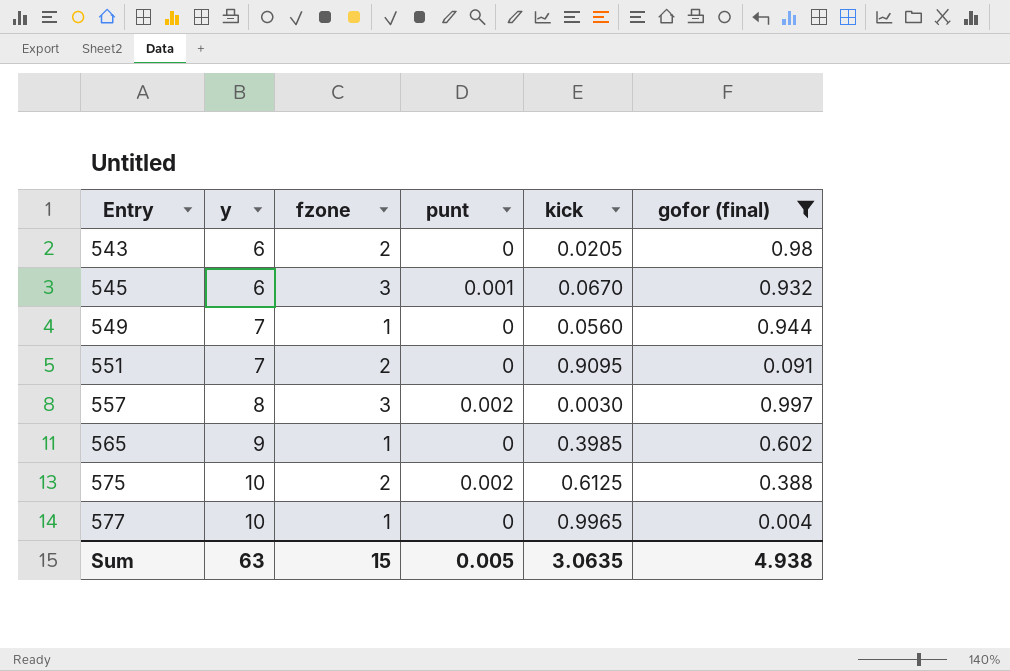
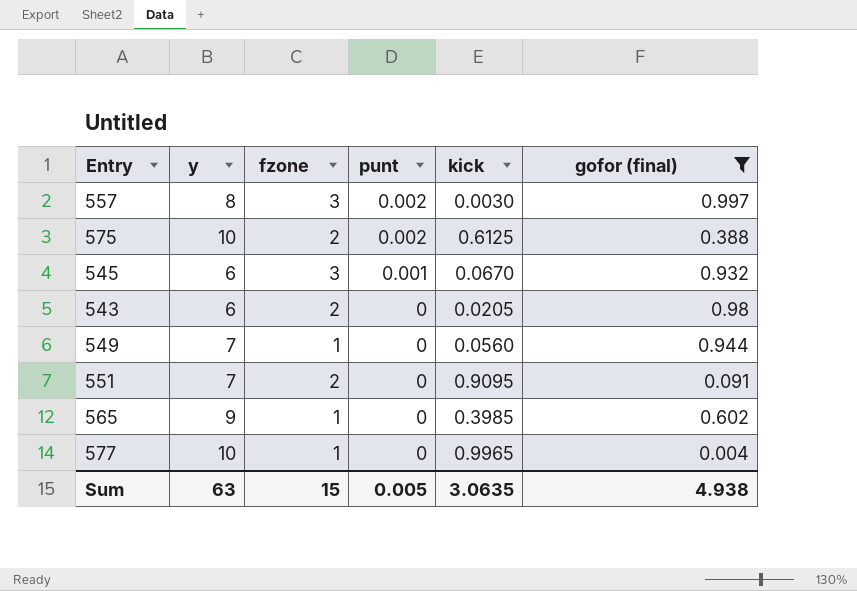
row order: Entry ascending -> punt descending

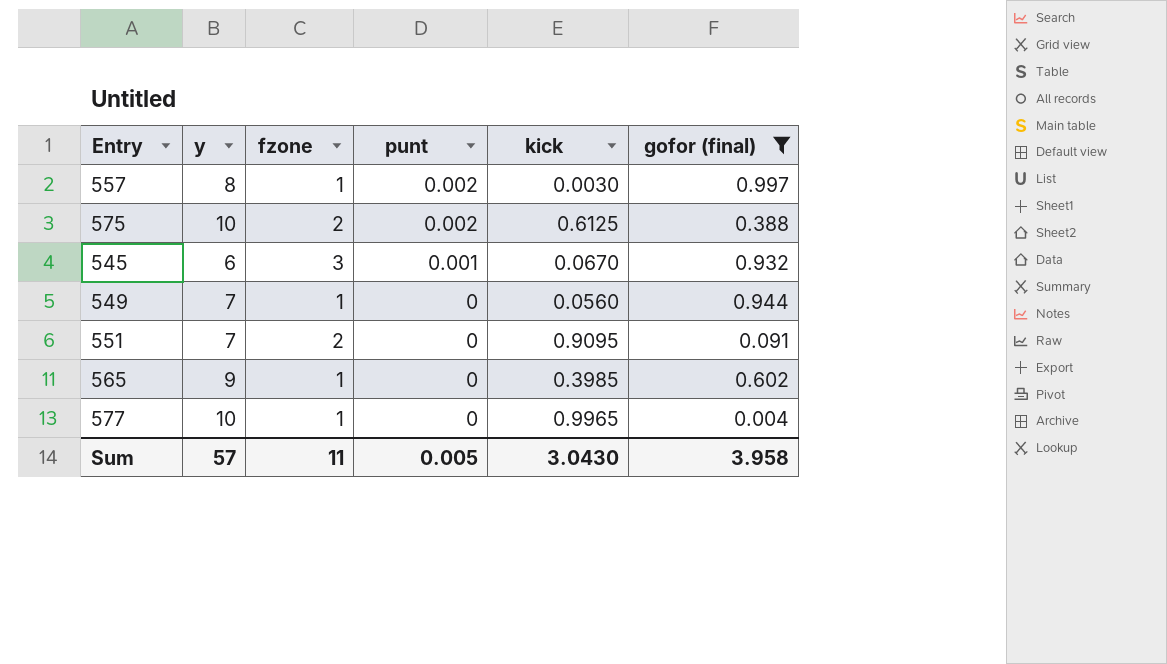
row 543: 6 | 2 | 0 | 0.0205 | 0.98 -> none
557 | fzone: 3 -> 1
Sum | y: 63 -> 57
Sum | fzone: 15 -> 11
Sum | kick: 3.0635 -> 3.0430
Sum | gofor (final): 4.938 -> 3.958

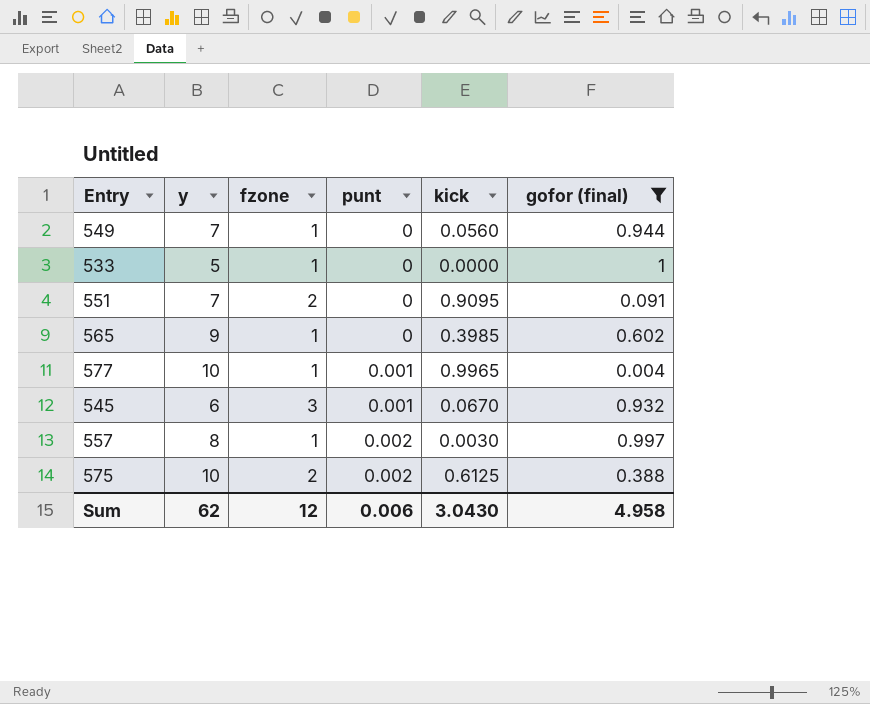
row order: punt descending -> punt ascending
row 533: none -> 5 | 1 | 0 | 0.0000 | 1
577 | punt: 0 -> 0.001
Sum | y: 57 -> 62
Sum | fzone: 11 -> 12
Sum | punt: 0.005 -> 0.006
Sum | gofor (final): 3.958 -> 4.958

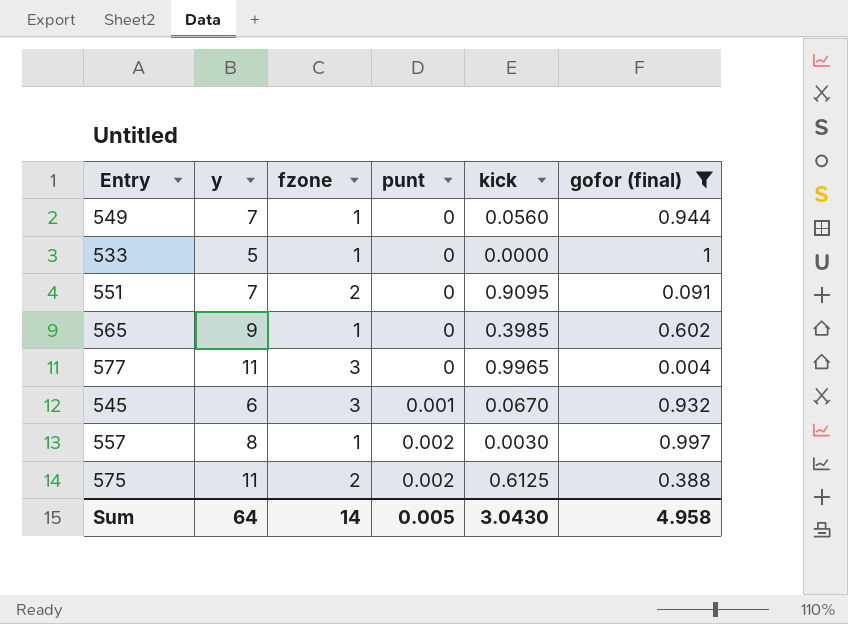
577 | y: 10 -> 11
577 | fzone: 1 -> 3
577 | punt: 0.001 -> 0
575 | y: 10 -> 11
Sum | y: 62 -> 64
Sum | fzone: 12 -> 14
Sum | punt: 0.006 -> 0.005

